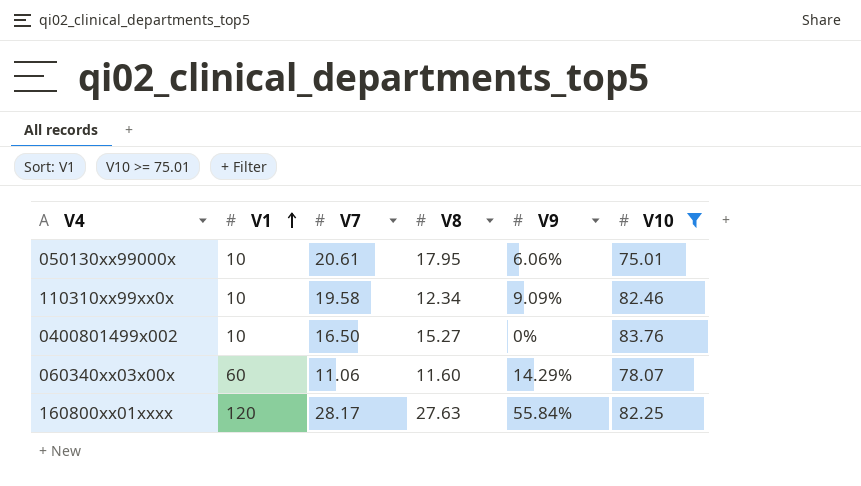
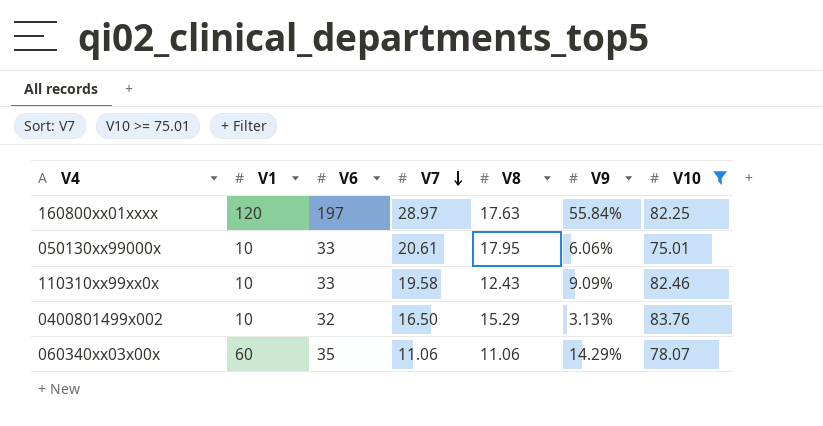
row order: V1 ascending -> V7 descending
column V6 | position: none -> 3
160800xx01xxxx | V7: 28.17 -> 28.97
160800xx01xxxx | V8: 27.63 -> 17.63
110310xx99xx0x | V8: 12.34 -> 12.43
0400801499x002 | V8: 15.27 -> 15.29
0400801499x002 | V9: 0% -> 3.13%
060340xx03x00x | V8: 11.60 -> 11.06

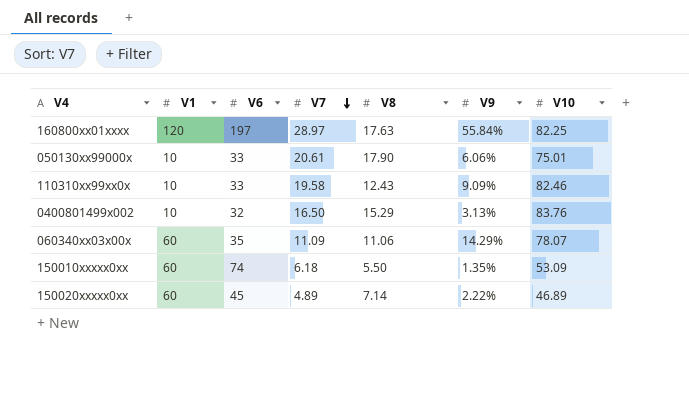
filter: V10 >= 75.01 -> none
050130xx99000x | V8: 17.95 -> 17.90
060340xx03x00x | V7: 11.06 -> 11.09

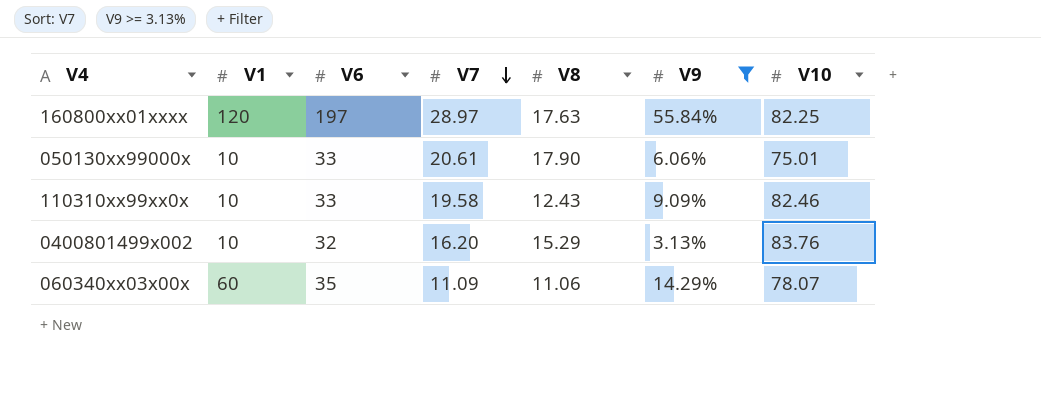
filter: none -> V9 >= 3.13%
0400801499x002 | V7: 16.50 -> 16.20

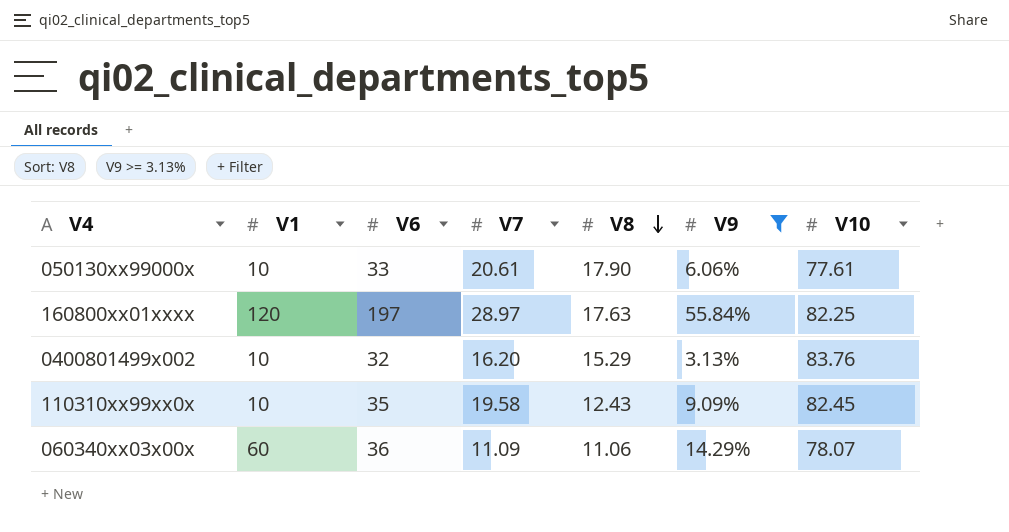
row order: V7 descending -> V8 descending
050130xx99000x | V10: 75.01 -> 77.61
110310xx99xx0x | V6: 33 -> 35
110310xx99xx0x | V10: 82.46 -> 82.45
060340xx03x00x | V6: 35 -> 36

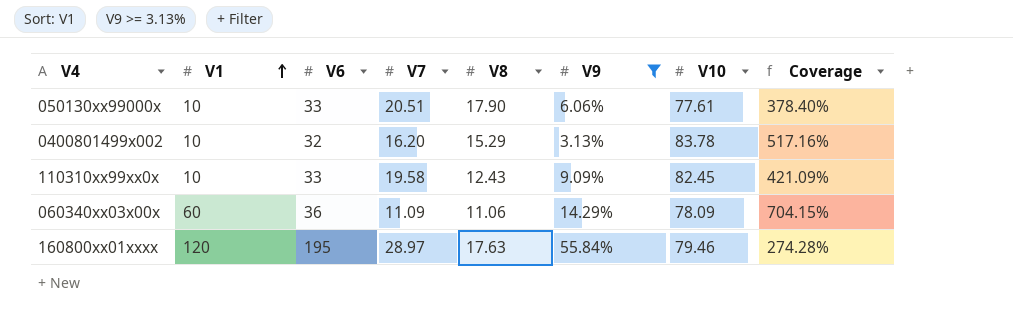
row order: V8 descending -> V1 ascending
column Coverage | formula: none -> [V10] / [V7]
050130xx99000x | V7: 20.61 -> 20.51
0400801499x002 | V10: 83.76 -> 83.78
110310xx99xx0x | V6: 35 -> 33
060340xx03x00x | V10: 78.07 -> 78.09
160800xx01xxxx | V6: 197 -> 195
160800xx01xxxx | V10: 82.25 -> 79.46

